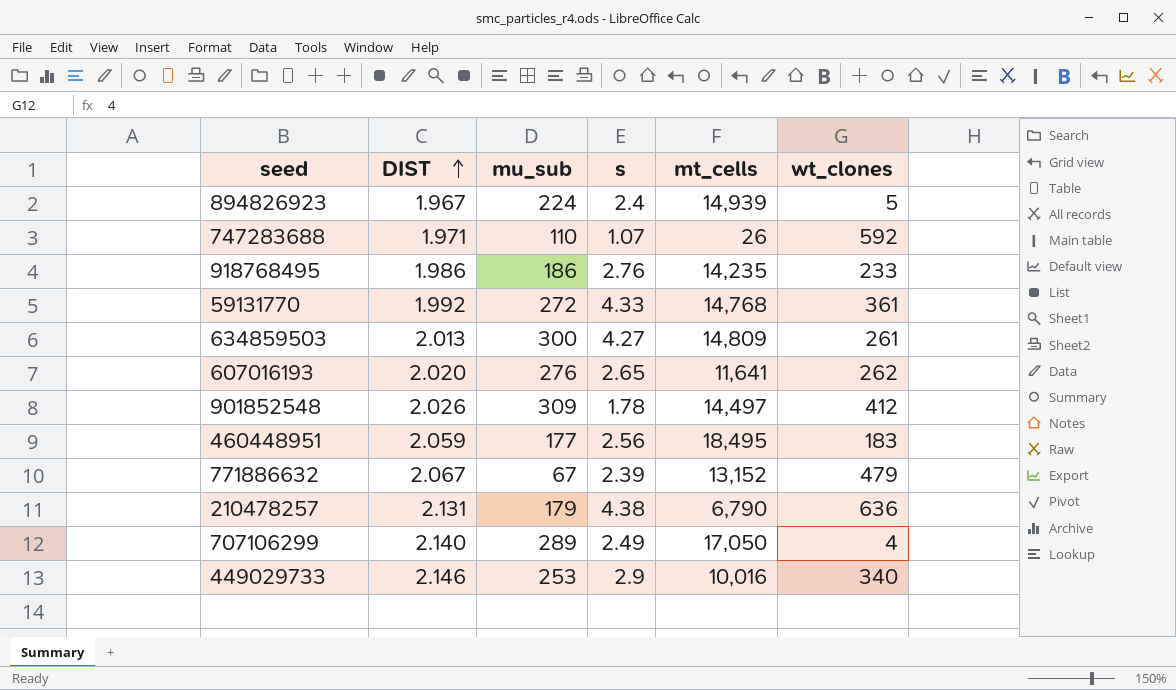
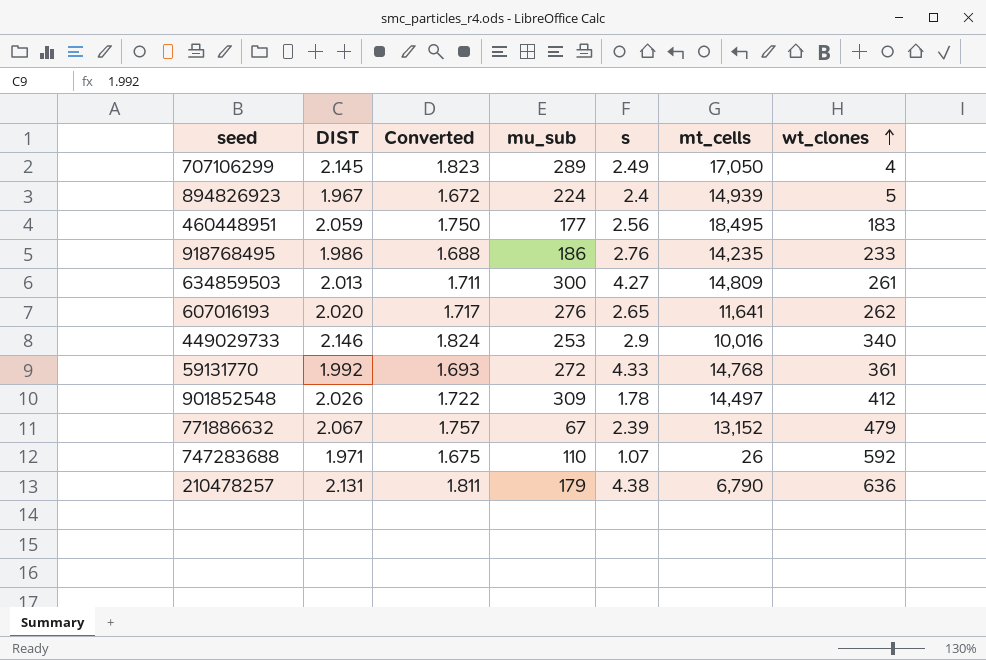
row order: DIST ascending -> wt_clones ascending
column Converted | formula: none -> [DIST] * 0.85
707106299 | DIST: 2.140 -> 2.145

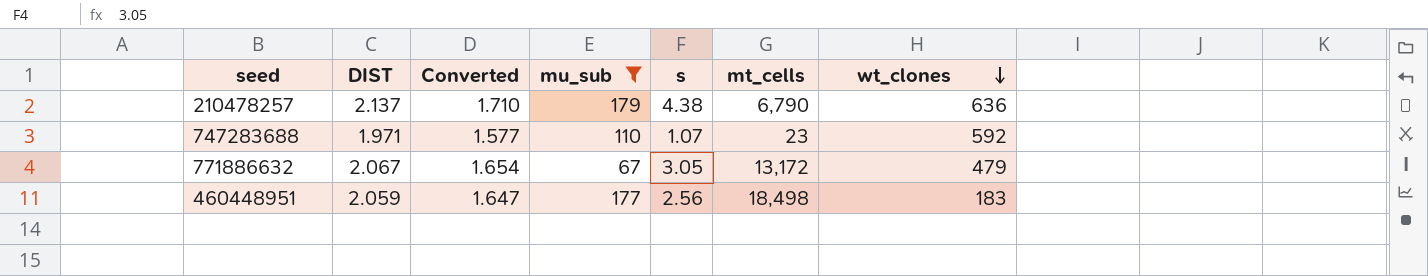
filter: none -> mu_sub <= 179
row order: wt_clones ascending -> wt_clones descending
column Converted | formula: [DIST] * 0.85 -> [DIST] * 0.8
210478257 | DIST: 2.131 -> 2.137
747283688 | mt_cells: 26 -> 23
771886632 | s: 2.39 -> 3.05
771886632 | mt_cells: 13,152 -> 13,172
460448951 | mt_cells: 18,495 -> 18,498

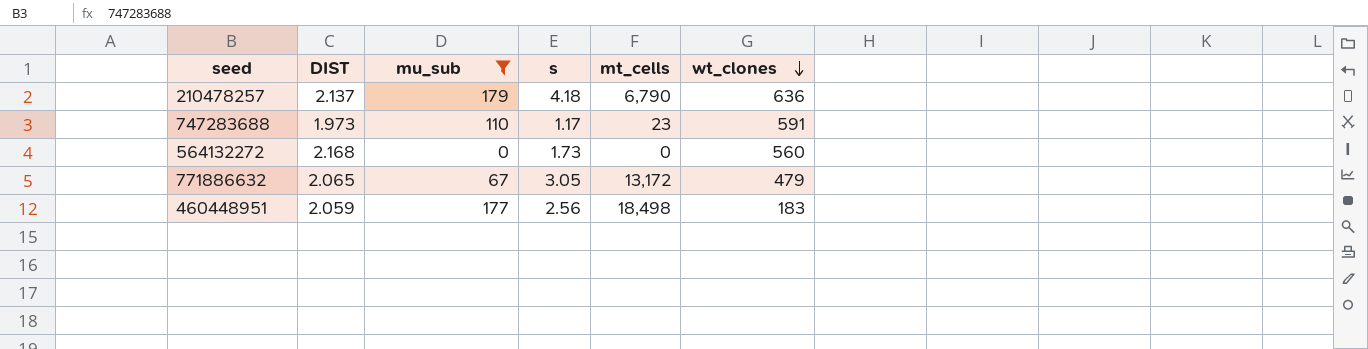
column Converted | formula: [DIST] * 0.8 -> none
210478257 | s: 4.38 -> 4.18
747283688 | DIST: 1.971 -> 1.973
747283688 | s: 1.07 -> 1.17
747283688 | wt_clones: 592 -> 591
row 564132272: none -> 2.168 | 0 | 1.73 | 0 | 560
771886632 | DIST: 2.067 -> 2.065

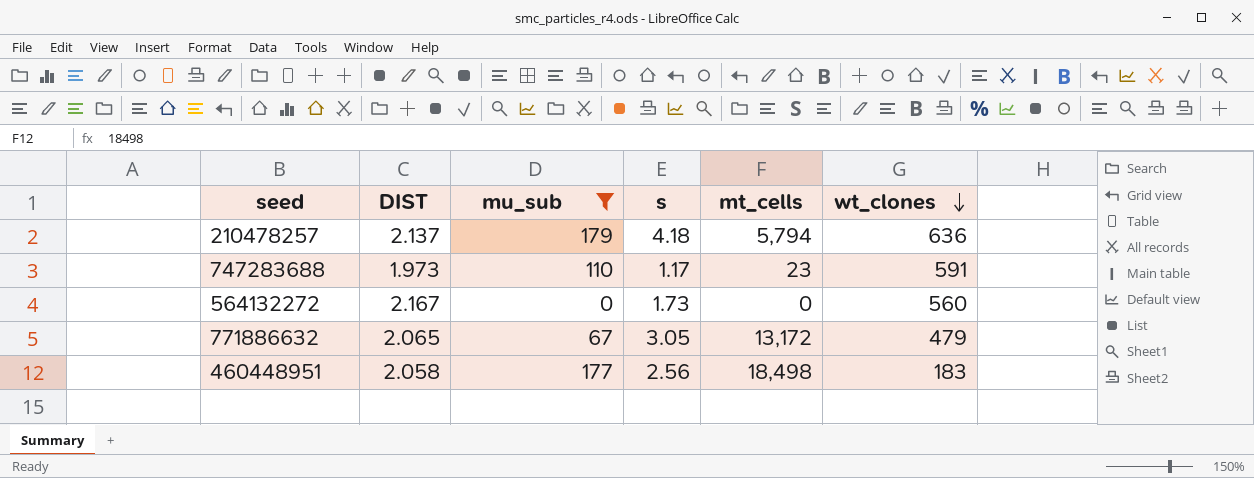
210478257 | mt_cells: 6,790 -> 5,794
564132272 | DIST: 2.168 -> 2.167
460448951 | DIST: 2.059 -> 2.058

